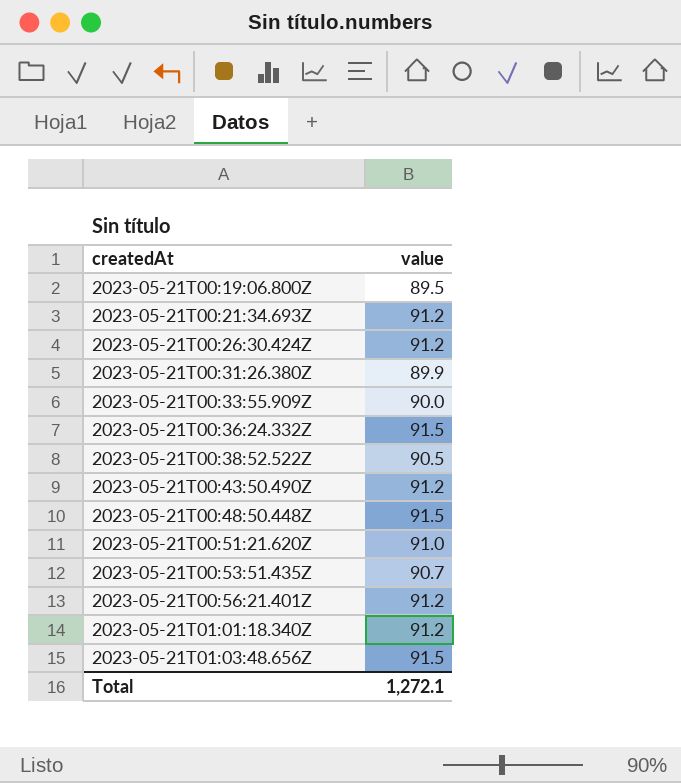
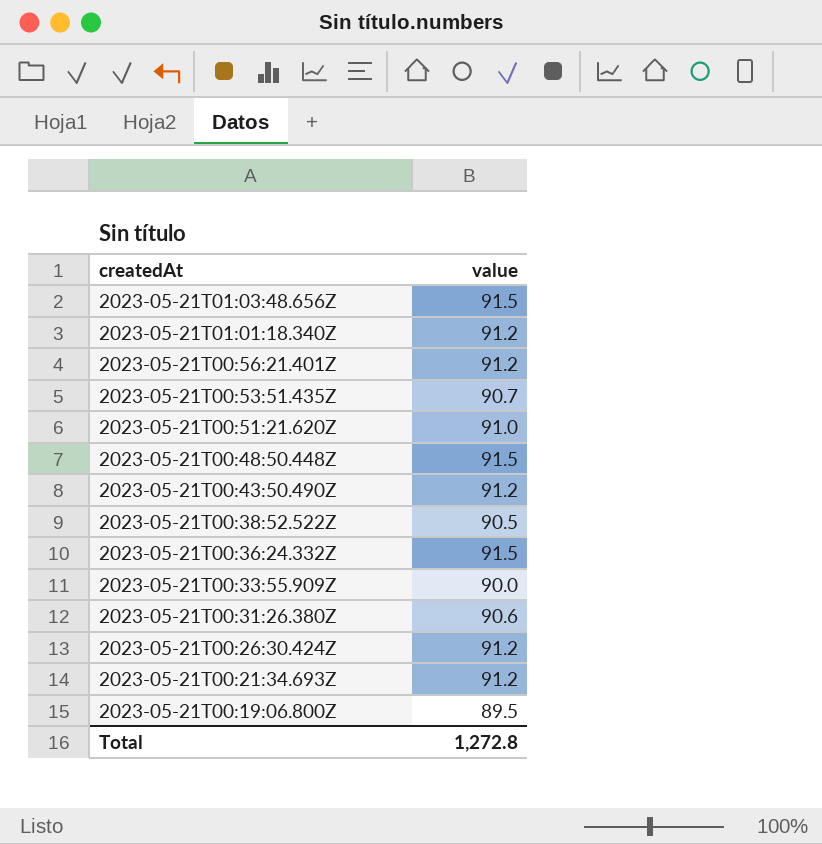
row order: createdAt ascending -> createdAt descending
2023-05-21T00:31:26.380Z | value: 89.9 -> 90.6
Total | value: 1,272.1 -> 1,272.8

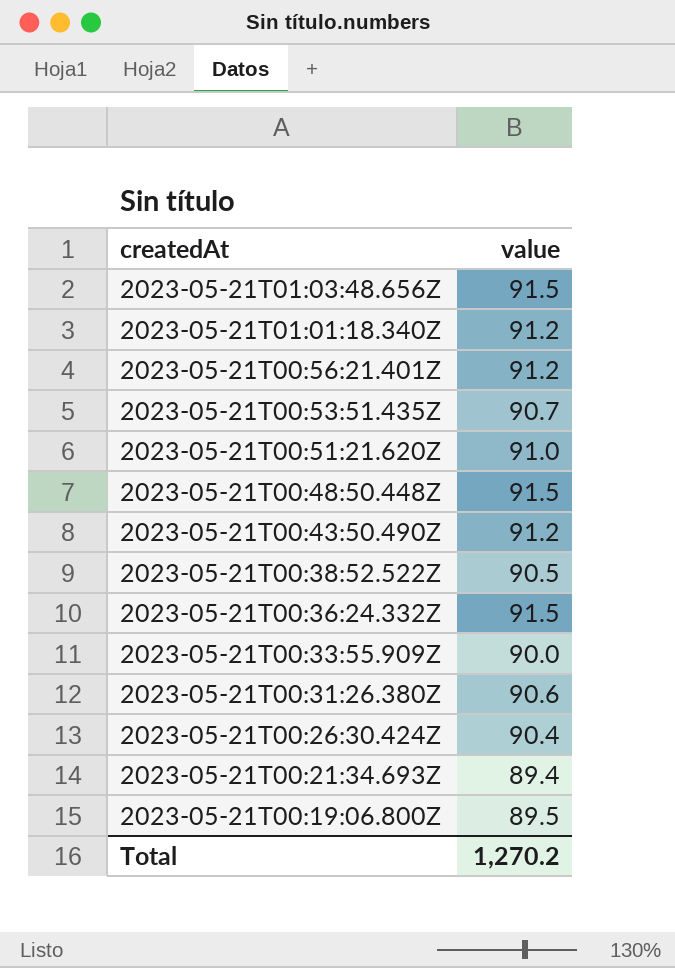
2023-05-21T00:26:30.424Z | value: 91.2 -> 90.4
2023-05-21T00:21:34.693Z | value: 91.2 -> 89.4
Total | value: 1,272.8 -> 1,270.2

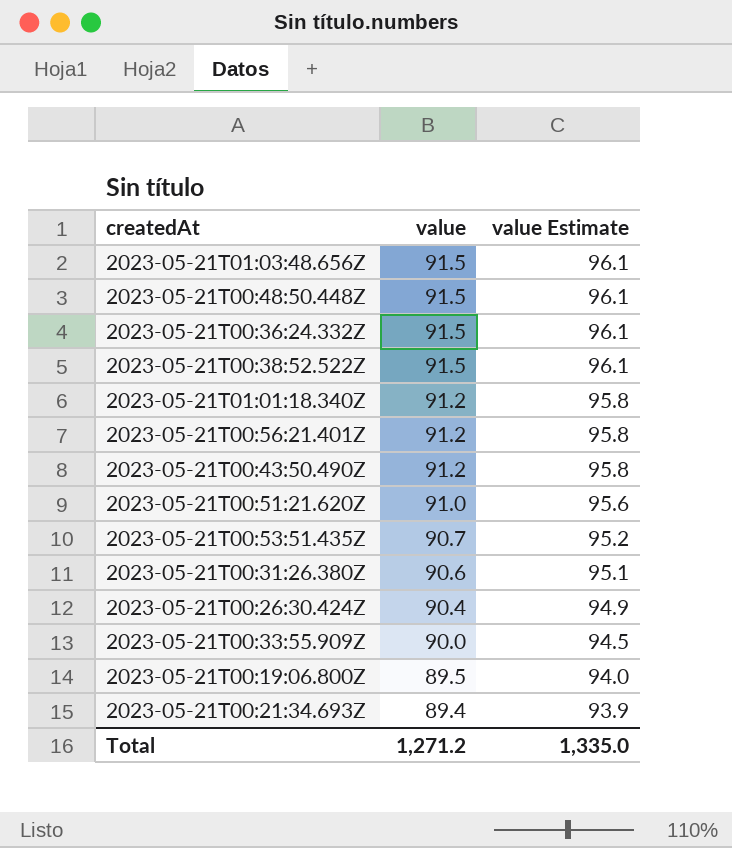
row order: createdAt descending -> value descending
column value Estimate | formula: none -> [value] * 1.05
2023-05-21T00:38:52.522Z | value: 90.5 -> 91.5
Total | value: 1,270.2 -> 1,271.2

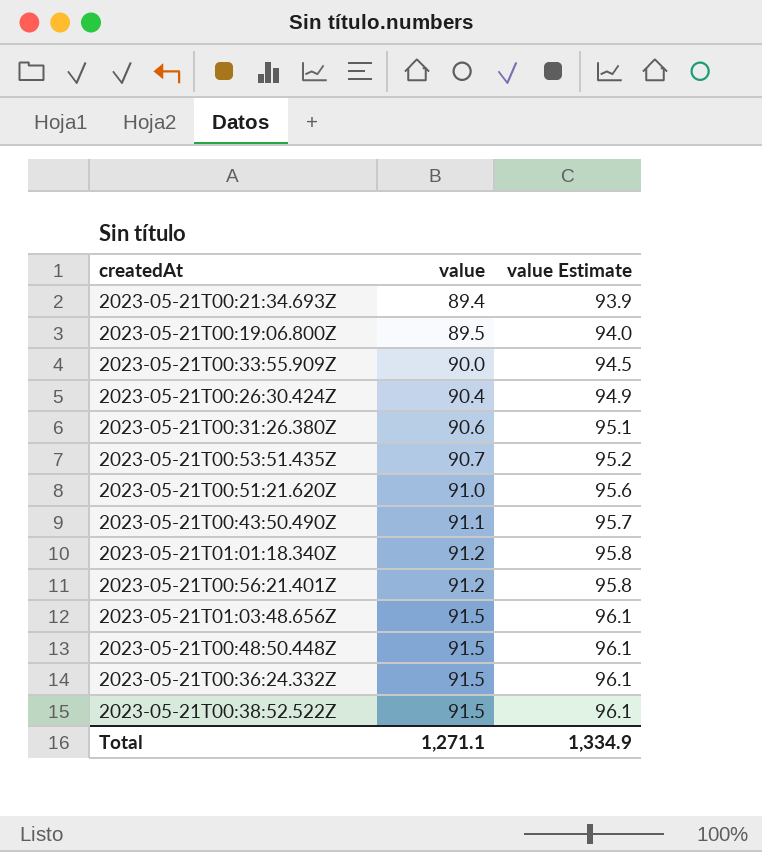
row order: value descending -> value ascending
2023-05-21T00:43:50.490Z | value: 91.2 -> 91.1
2023-05-21T00:43:50.490Z | value Estimate: 95.8 -> 95.7
Total | value: 1,271.2 -> 1,271.1
Total | value Estimate: 1,335.0 -> 1,334.9

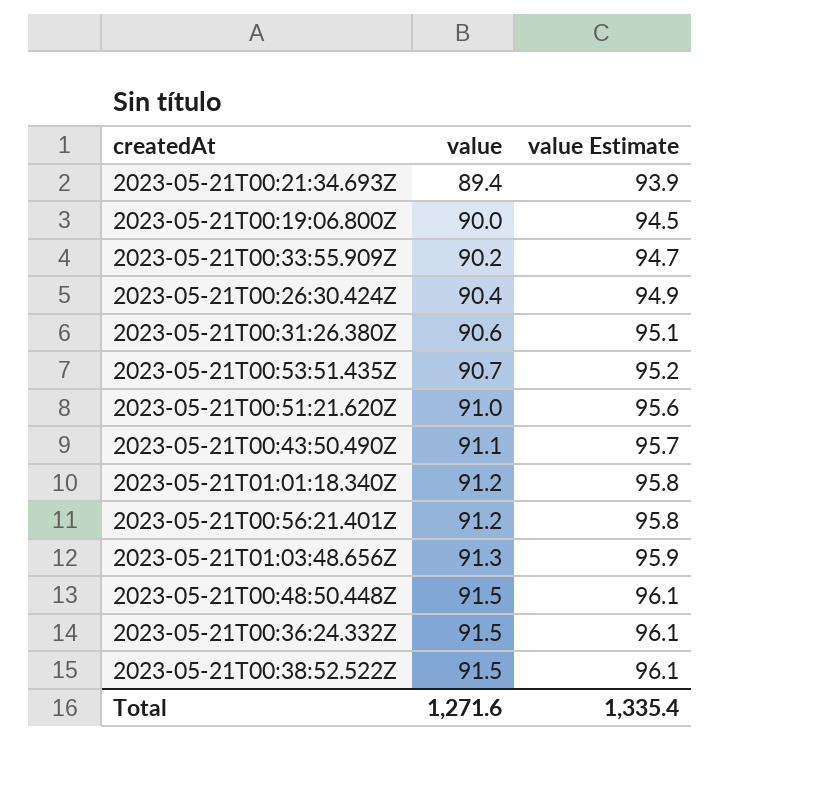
2023-05-21T00:19:06.800Z | value: 89.5 -> 90.0
2023-05-21T00:19:06.800Z | value Estimate: 94.0 -> 94.5
2023-05-21T00:33:55.909Z | value: 90.0 -> 90.2
2023-05-21T00:33:55.909Z | value Estimate: 94.5 -> 94.7
2023-05-21T01:03:48.656Z | value: 91.5 -> 91.3
2023-05-21T01:03:48.656Z | value Estimate: 96.1 -> 95.9
Total | value: 1,271.1 -> 1,271.6
Total | value Estimate: 1,334.9 -> 1,335.4

